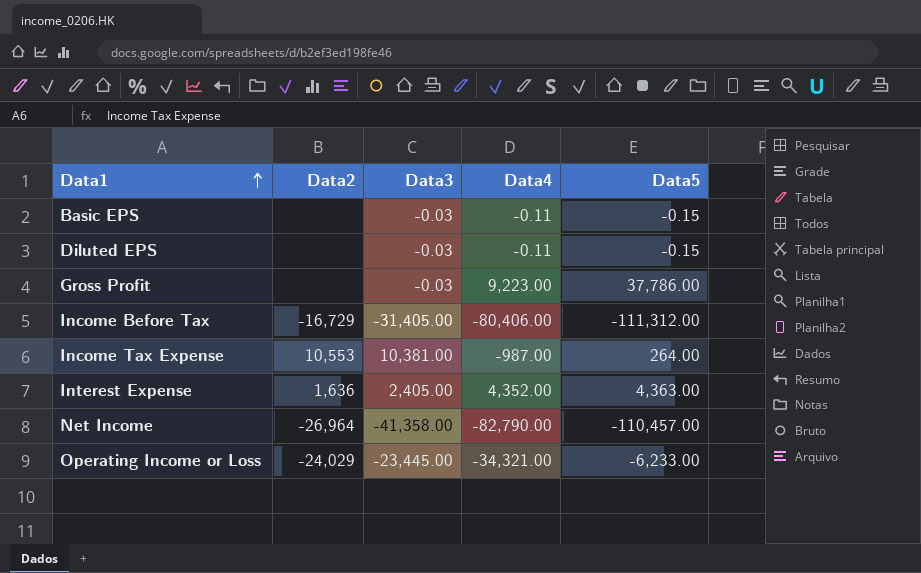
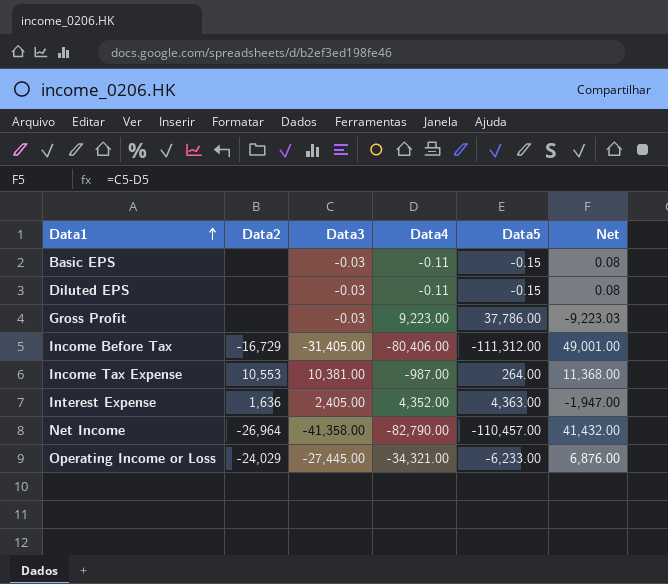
column Net | formula: none -> [Data3] - [Data4]
Operating Income or Loss | Data3: -23,445.00 -> -27,445.00

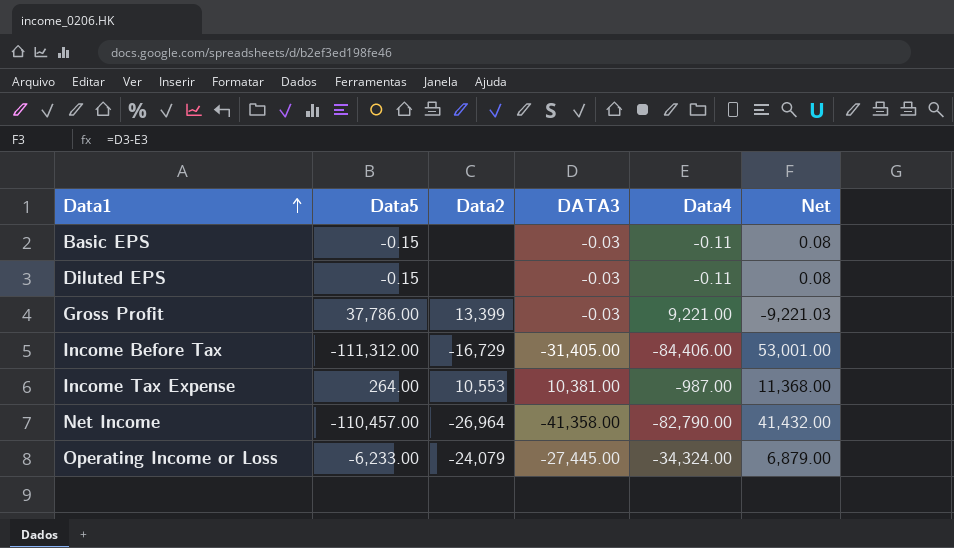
column Data5 | position: 5 -> 2
column name: Data3 -> DATA3
row Interest Expense: 1,636 | 2,405.00 | 4,352.00 | 4,363.00 | -1,947.00 -> none
Gross Profit | Data2: none -> 13,399
Gross Profit | Data4: 9,223.00 -> 9,221.00
Gross Profit | Net: -9,223.03 -> -9,221.03
Income Before Tax | Data4: -80,406.00 -> -84,406.00
Income Before Tax | Net: 49,001.00 -> 53,001.00
Operating Income or Loss | Data2: -24,029 -> -24,079
Operating Income or Loss | Data4: -34,321.00 -> -34,324.00
Operating Income or Loss | Net: 6,876.00 -> 6,879.00

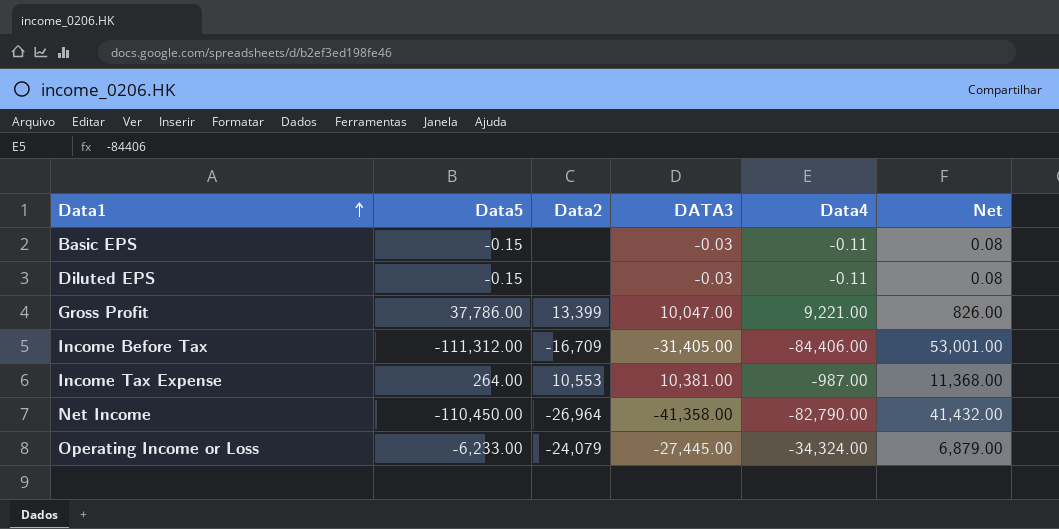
Gross Profit | DATA3: -0.03 -> 10,047.00
Gross Profit | Net: -9,221.03 -> 826.00
Income Before Tax | Data2: -16,729 -> -16,709
Net Income | Data5: -110,457.00 -> -110,450.00

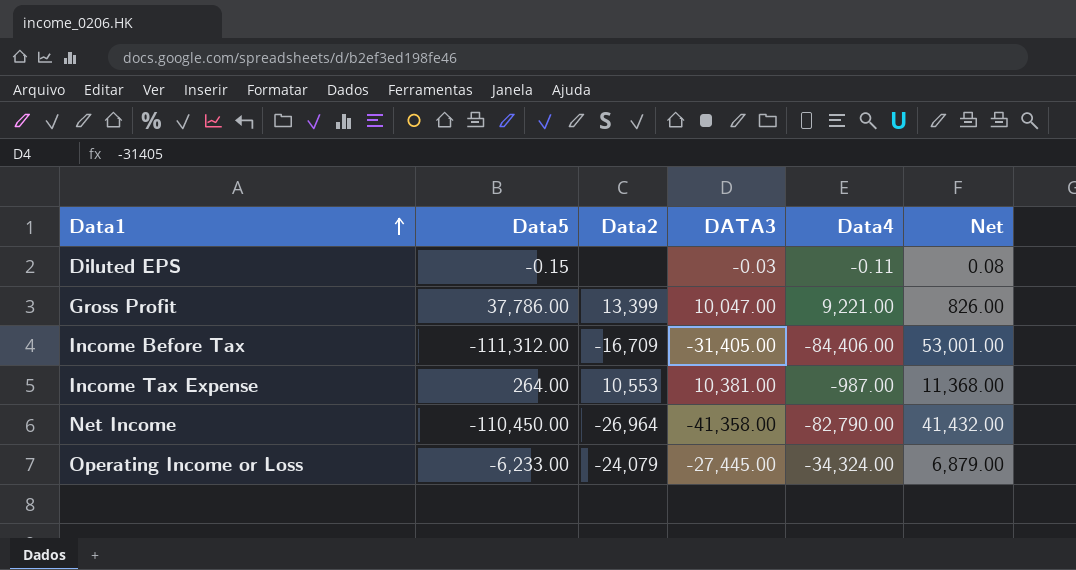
row Basic EPS: -0.15 | none | -0.03 | -0.11 | 0.08 -> none

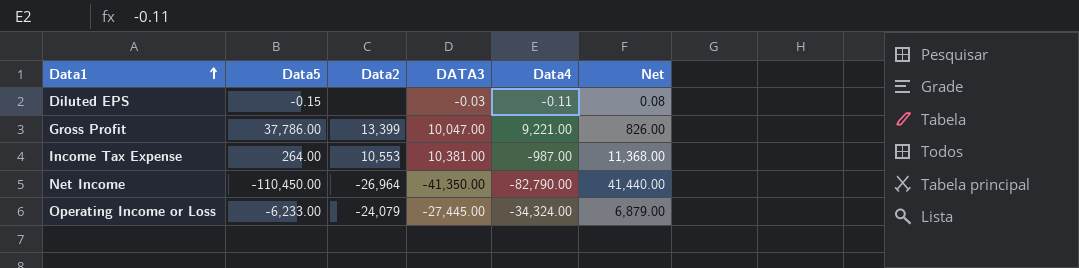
row Income Before Tax: -111,312.00 | -16,709 | -31,405.00 | -84,406.00 | 53,001.00 -> none
Net Income | DATA3: -41,358.00 -> -41,350.00
Net Income | Net: 41,432.00 -> 41,440.00

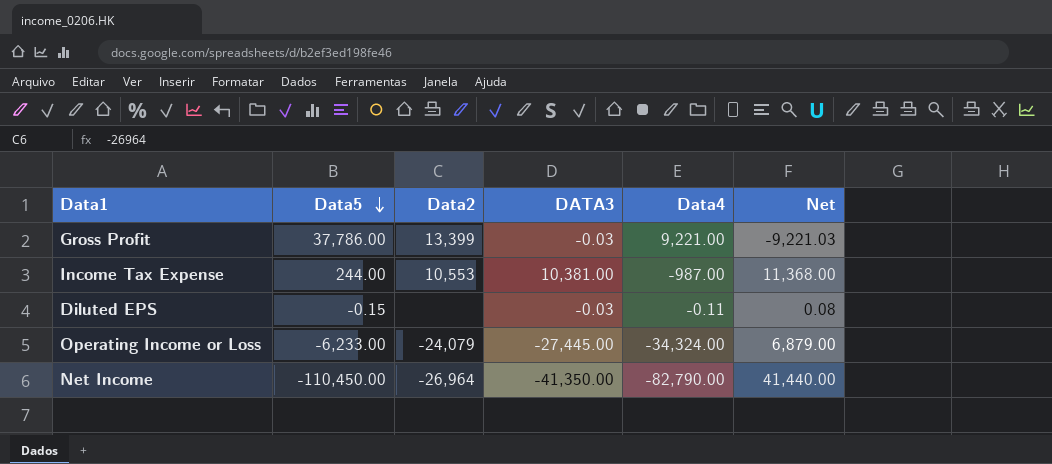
row order: Data1 ascending -> Data5 descending
Gross Profit | DATA3: 10,047.00 -> -0.03
Gross Profit | Net: 826.00 -> -9,221.03
Income Tax Expense | Data5: 264.00 -> 244.00

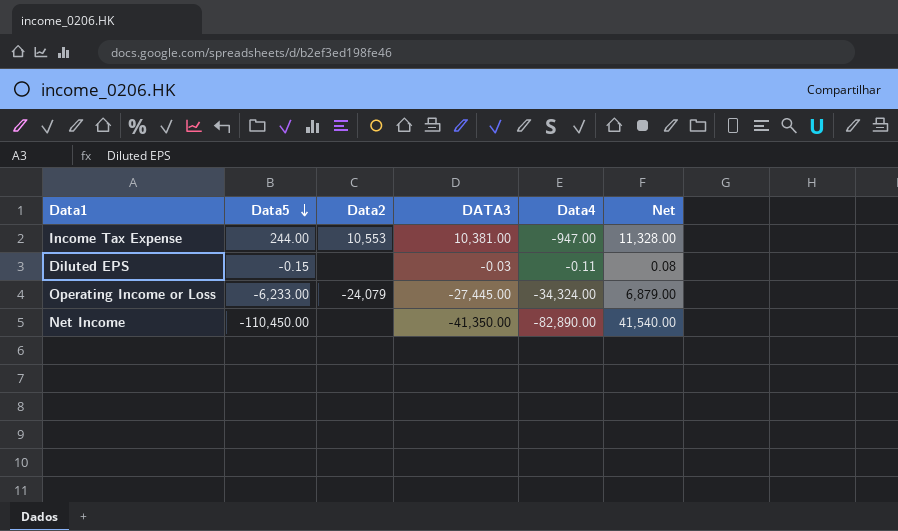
row Gross Profit: 37,786.00 | 13,399 | -0.03 | 9,221.00 | -9,221.03 -> none
Income Tax Expense | Data4: -987.00 -> -947.00
Income Tax Expense | Net: 11,368.00 -> 11,328.00
Net Income | Data2: -26,964 -> none
Net Income | Data4: -82,790.00 -> -82,890.00
Net Income | Net: 41,440.00 -> 41,540.00

